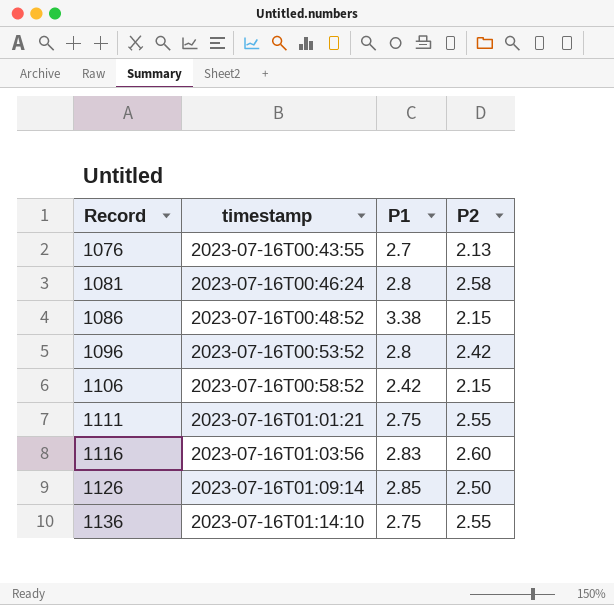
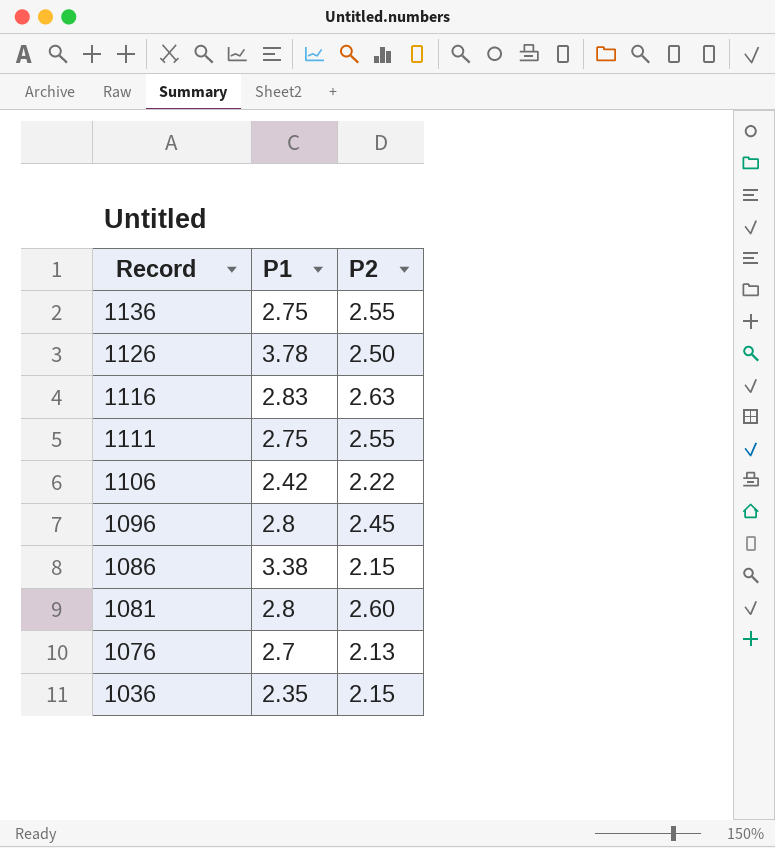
row order: Record ascending -> Record descending
column timestamp | position: 2 -> none
1126 | P1: 2.85 -> 3.78
1116 | P2: 2.60 -> 2.63
1106 | P2: 2.15 -> 2.22
1096 | P2: 2.42 -> 2.45
1081 | P2: 2.58 -> 2.60
row 1036: none -> 2.35 | 2.15

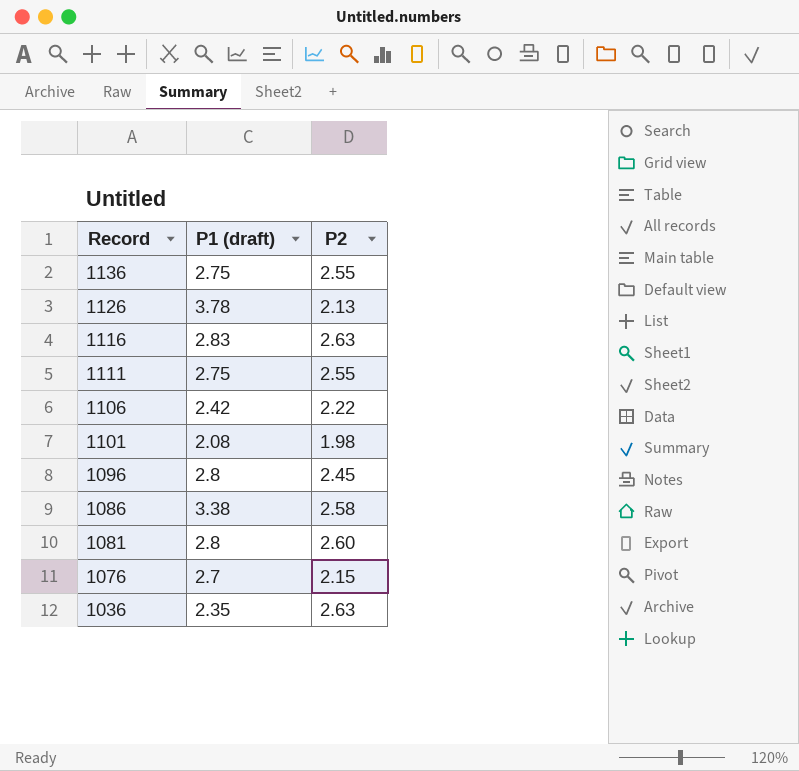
column name: P1 -> P1 (draft)
1126 | P2: 2.50 -> 2.13
row 1101: none -> 2.08 | 1.98
1086 | P2: 2.15 -> 2.58
1076 | P2: 2.13 -> 2.15
1036 | P2: 2.15 -> 2.63

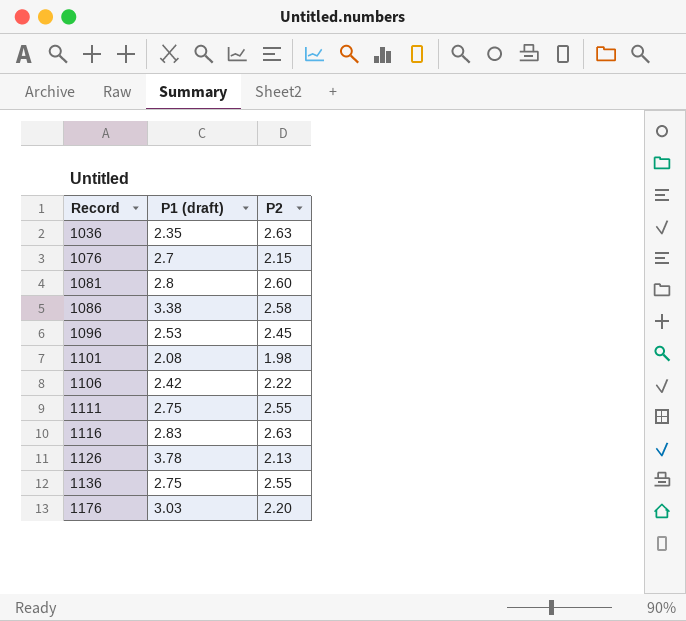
row order: Record descending -> Record ascending
1096 | P1 (draft): 2.8 -> 2.53
row 1176: none -> 3.03 | 2.20

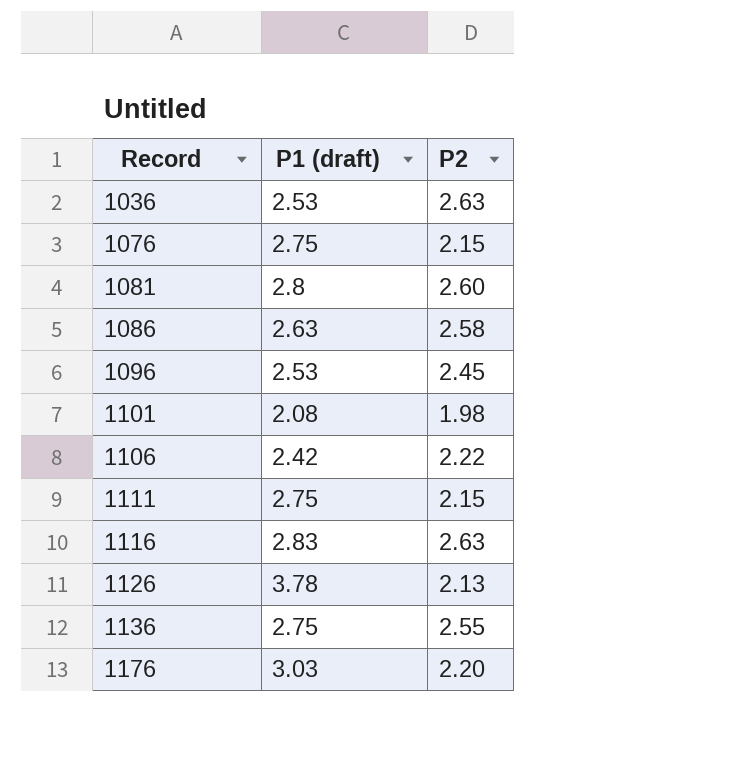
1036 | P1 (draft): 2.35 -> 2.53
1076 | P1 (draft): 2.7 -> 2.75
1086 | P1 (draft): 3.38 -> 2.63
1111 | P2: 2.55 -> 2.15

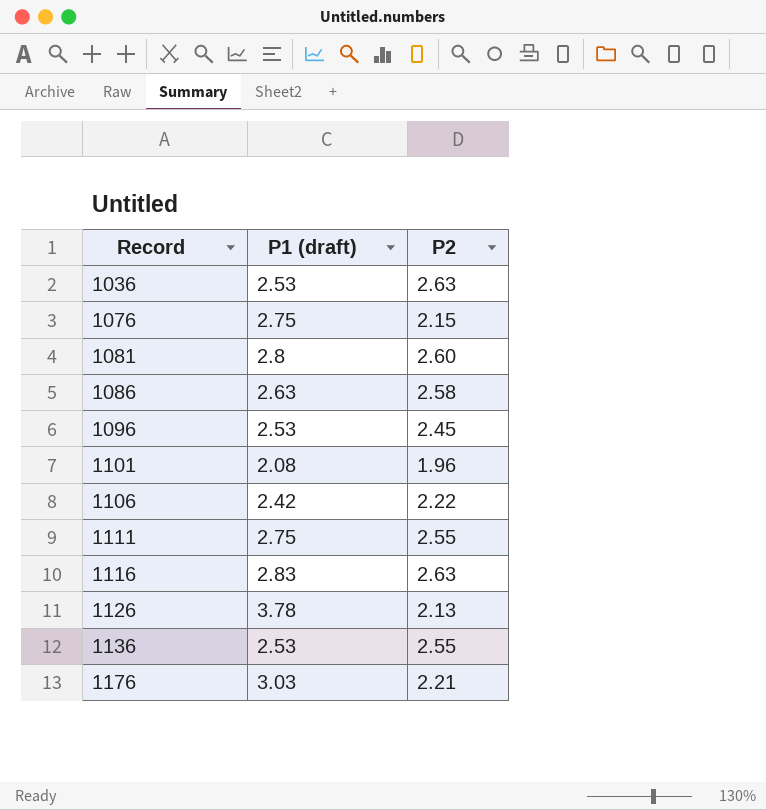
1101 | P2: 1.98 -> 1.96
1111 | P2: 2.15 -> 2.55
1136 | P1 (draft): 2.75 -> 2.53
1176 | P2: 2.20 -> 2.21

